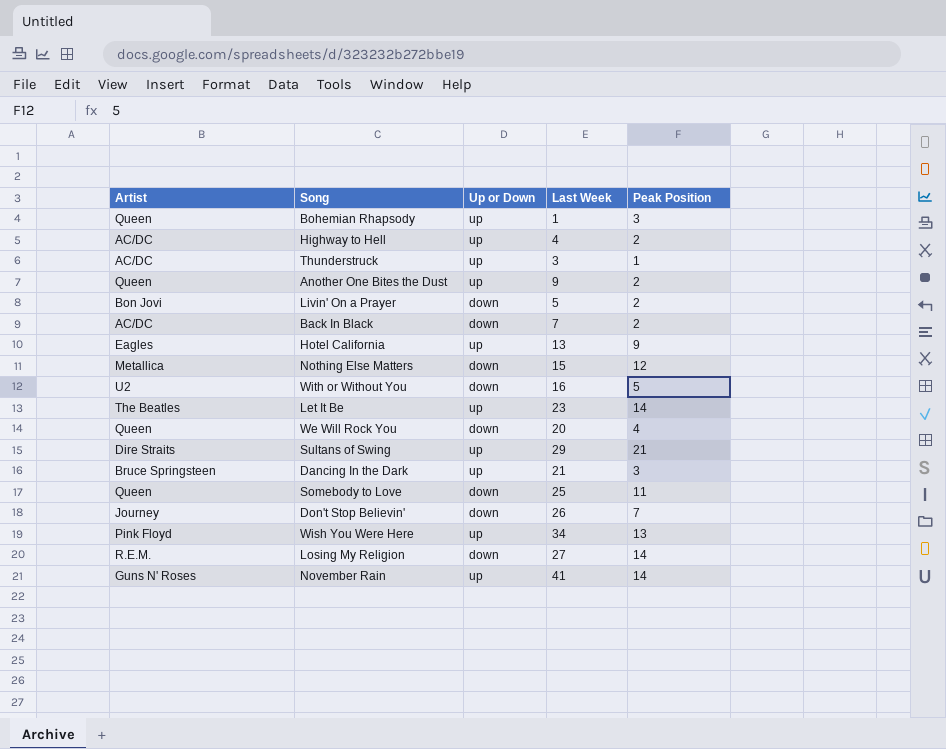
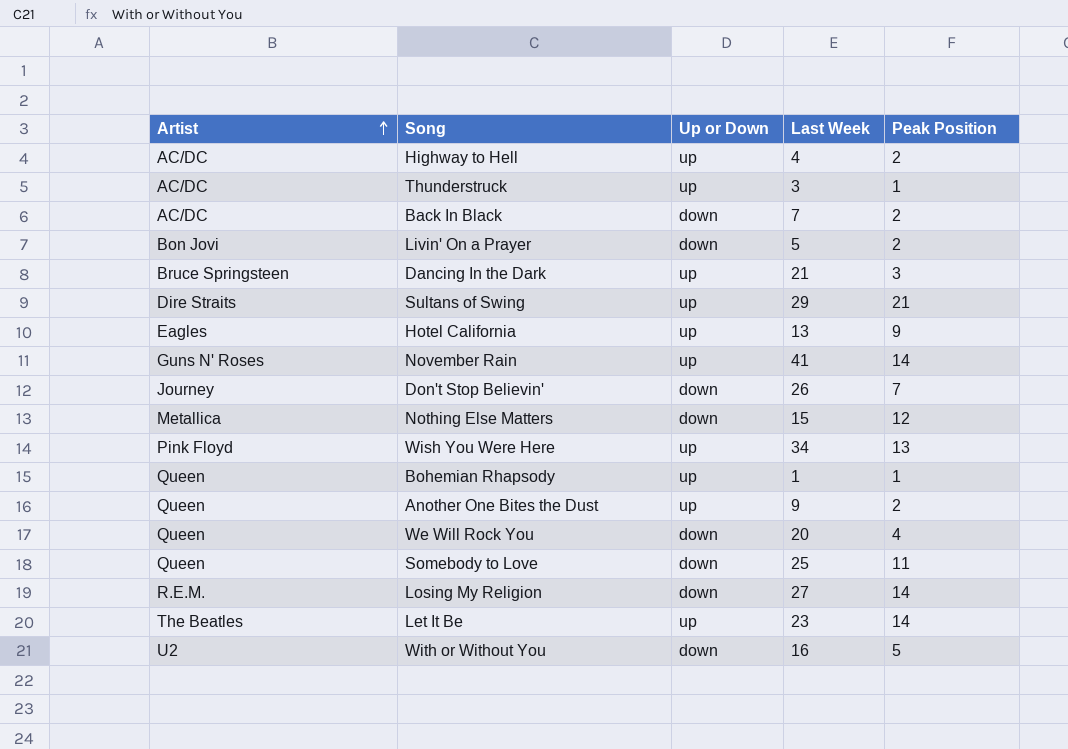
row order: none -> Artist ascending
Bohemian Rhapsody | Peak Position: 3 -> 1

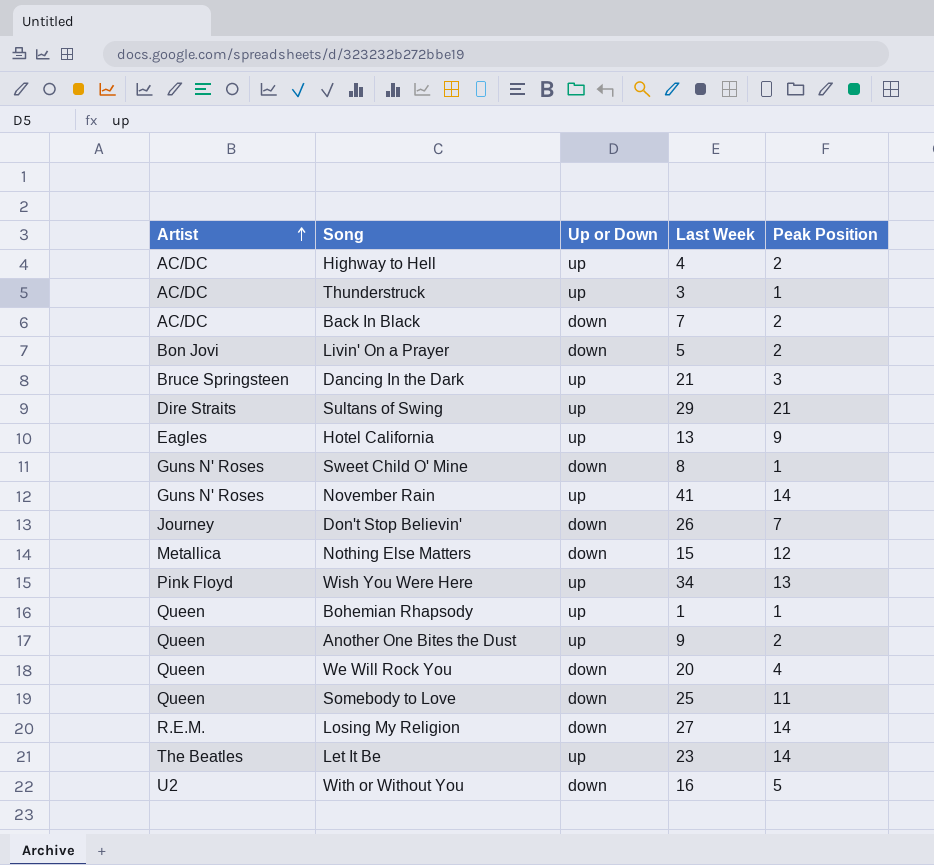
row Sweet Child O' Mine: none -> Guns N' Roses | down | 8 | 1

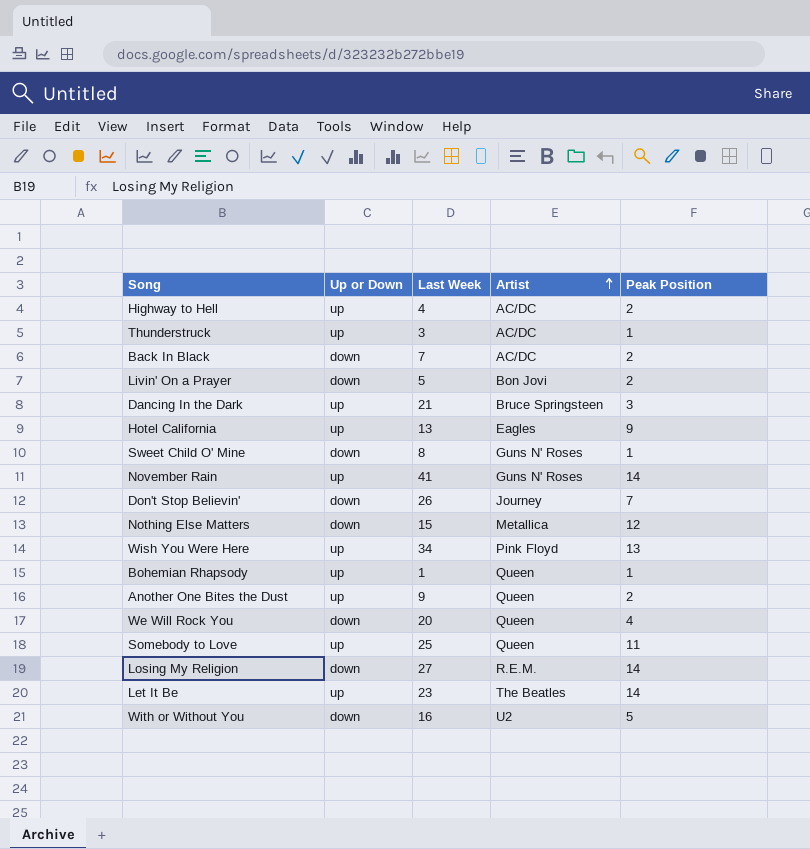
column Artist | position: 1 -> 4
row Sultans of Swing: Dire Straits | up | 29 | 21 -> none
Somebody to Love | Up or Down: down -> up

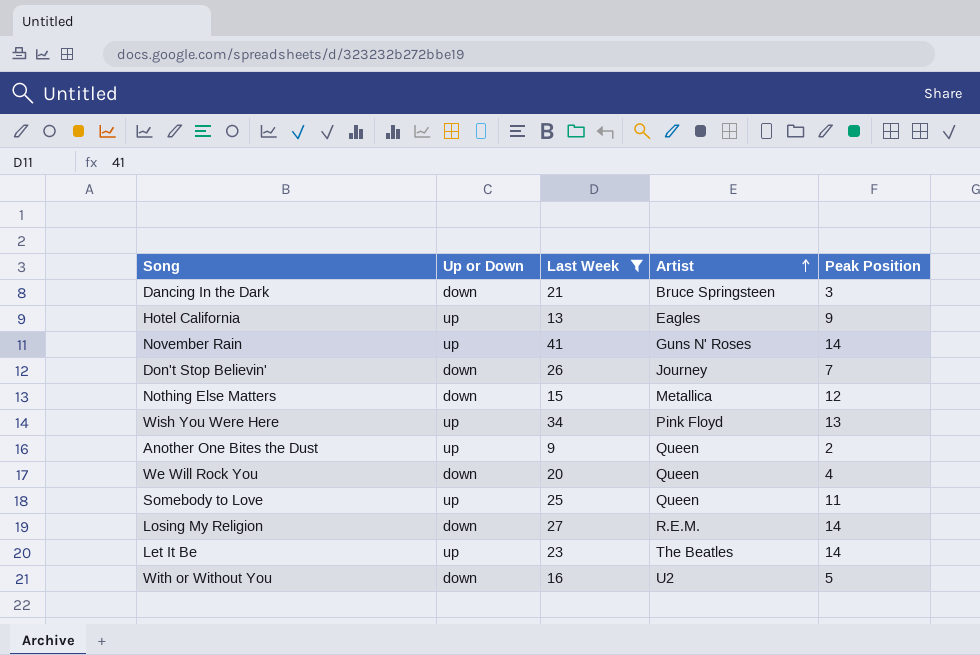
filter: none -> Last Week >= 9
Dancing In the Dark | Up or Down: up -> down

